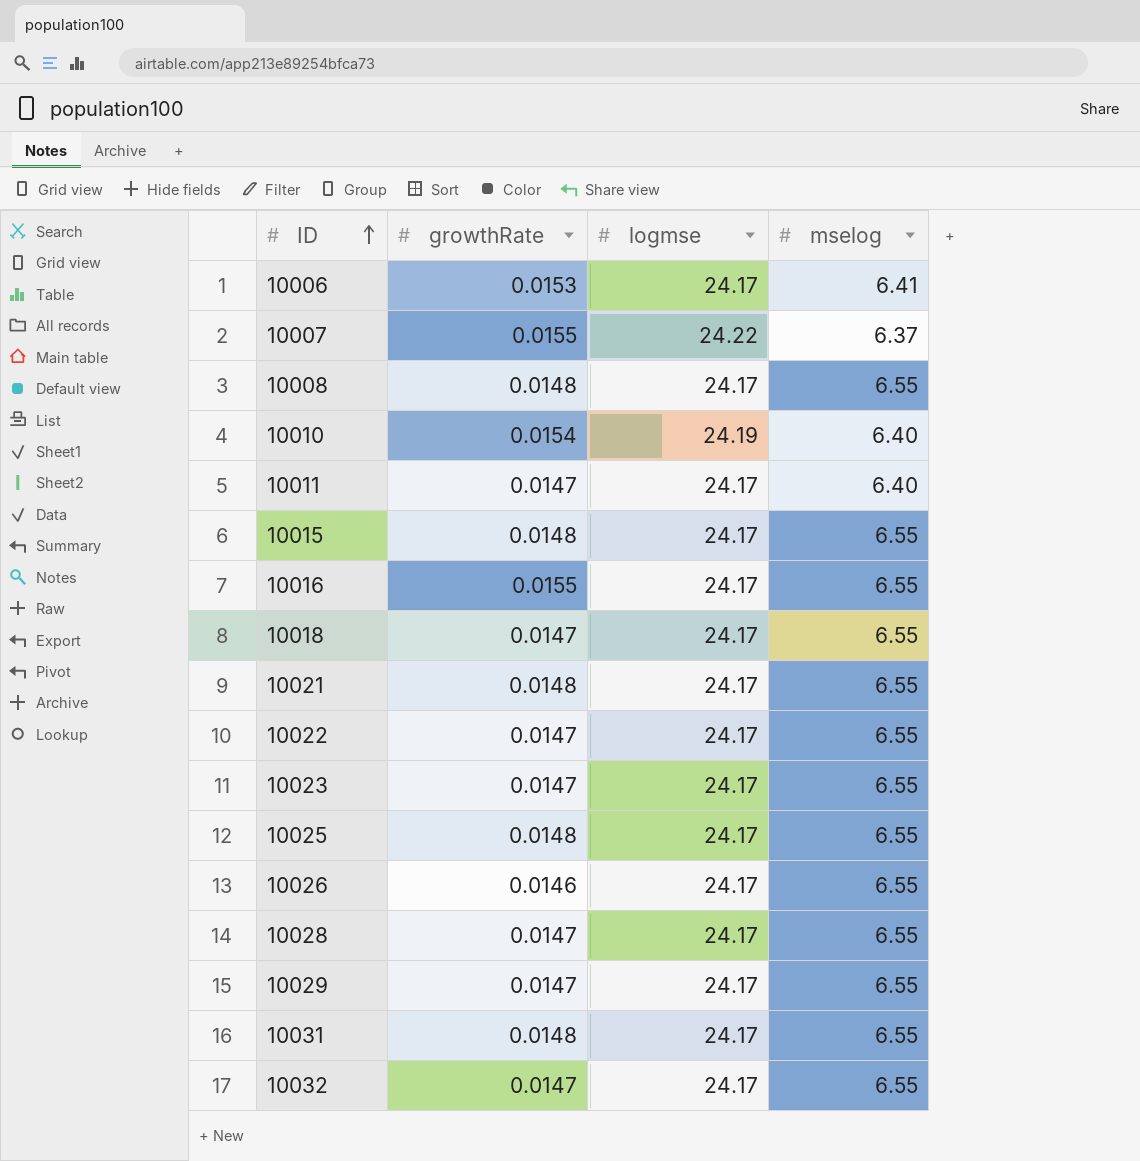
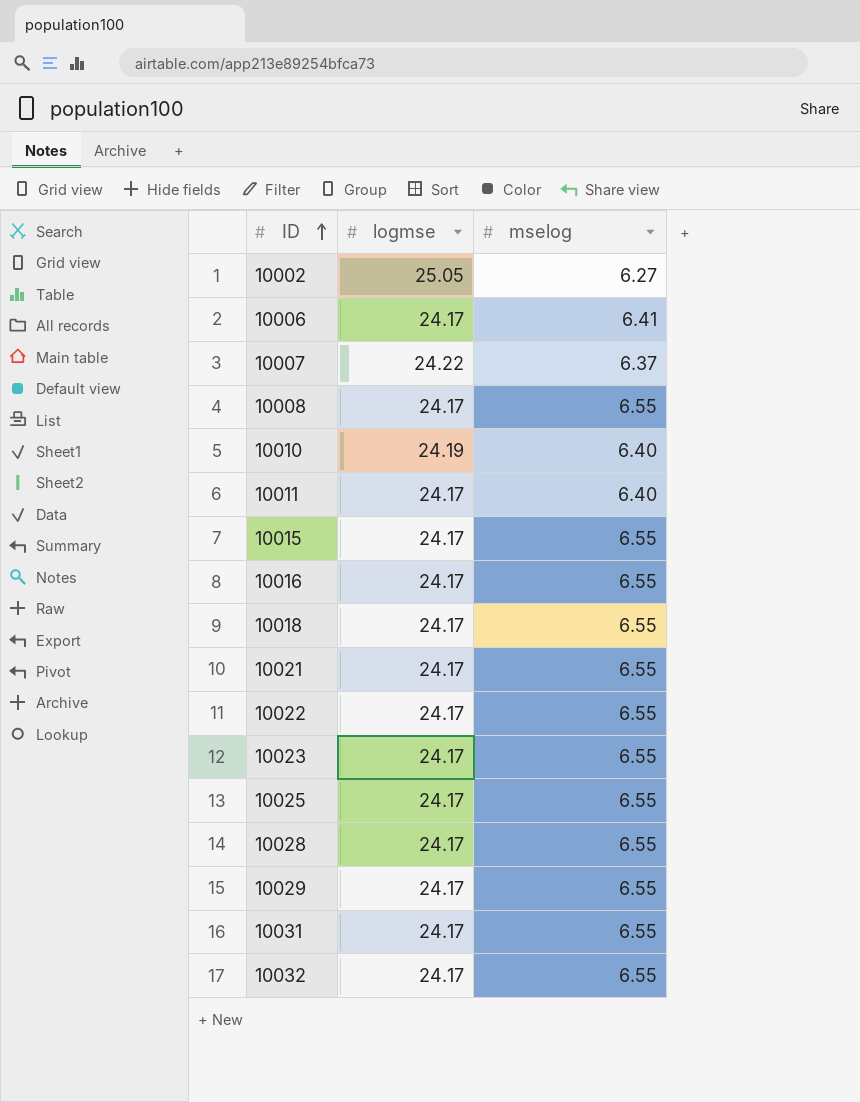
column growthRate | position: 2 -> none
row 10026: 0.0146 | 24.17 | 6.55 -> none
row 10002: none -> 25.05 | 6.27

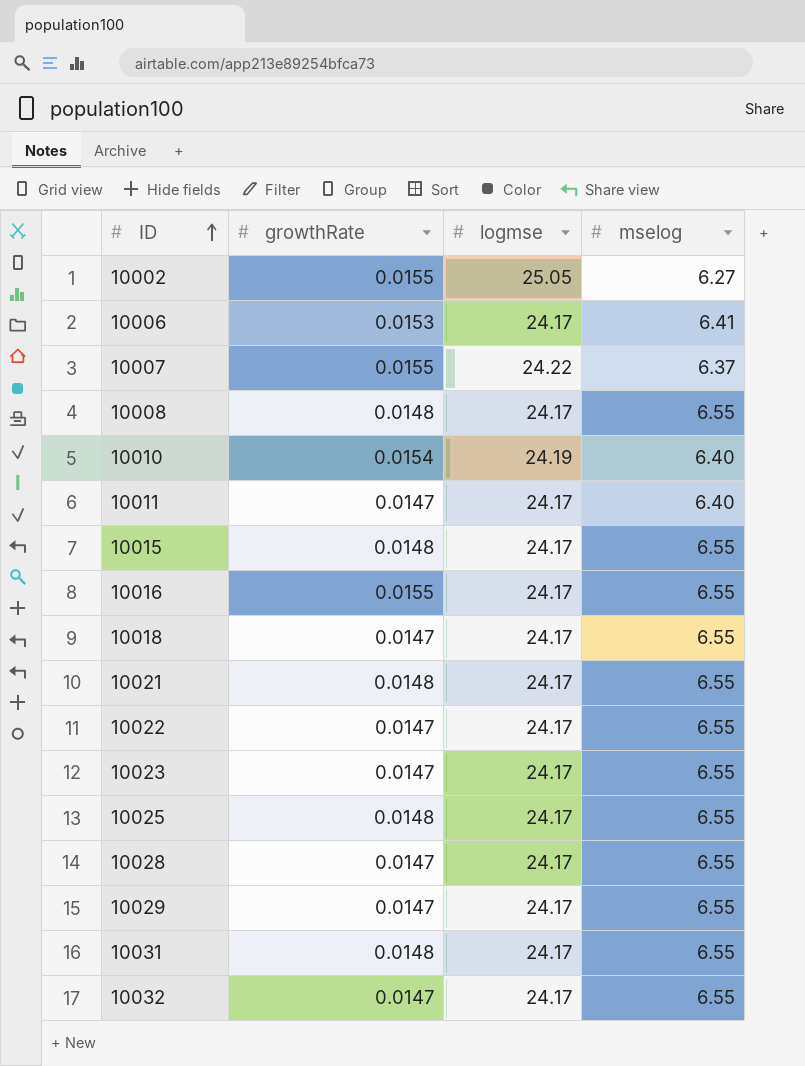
column growthRate | position: none -> 2

